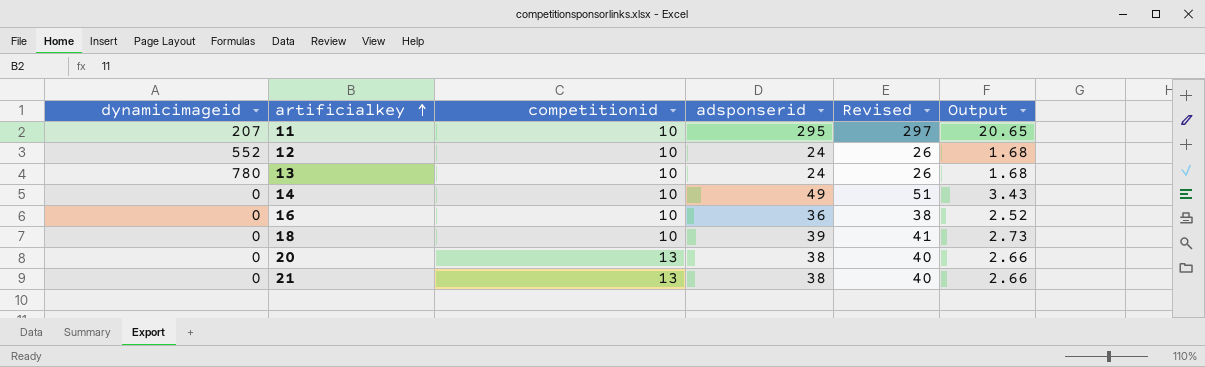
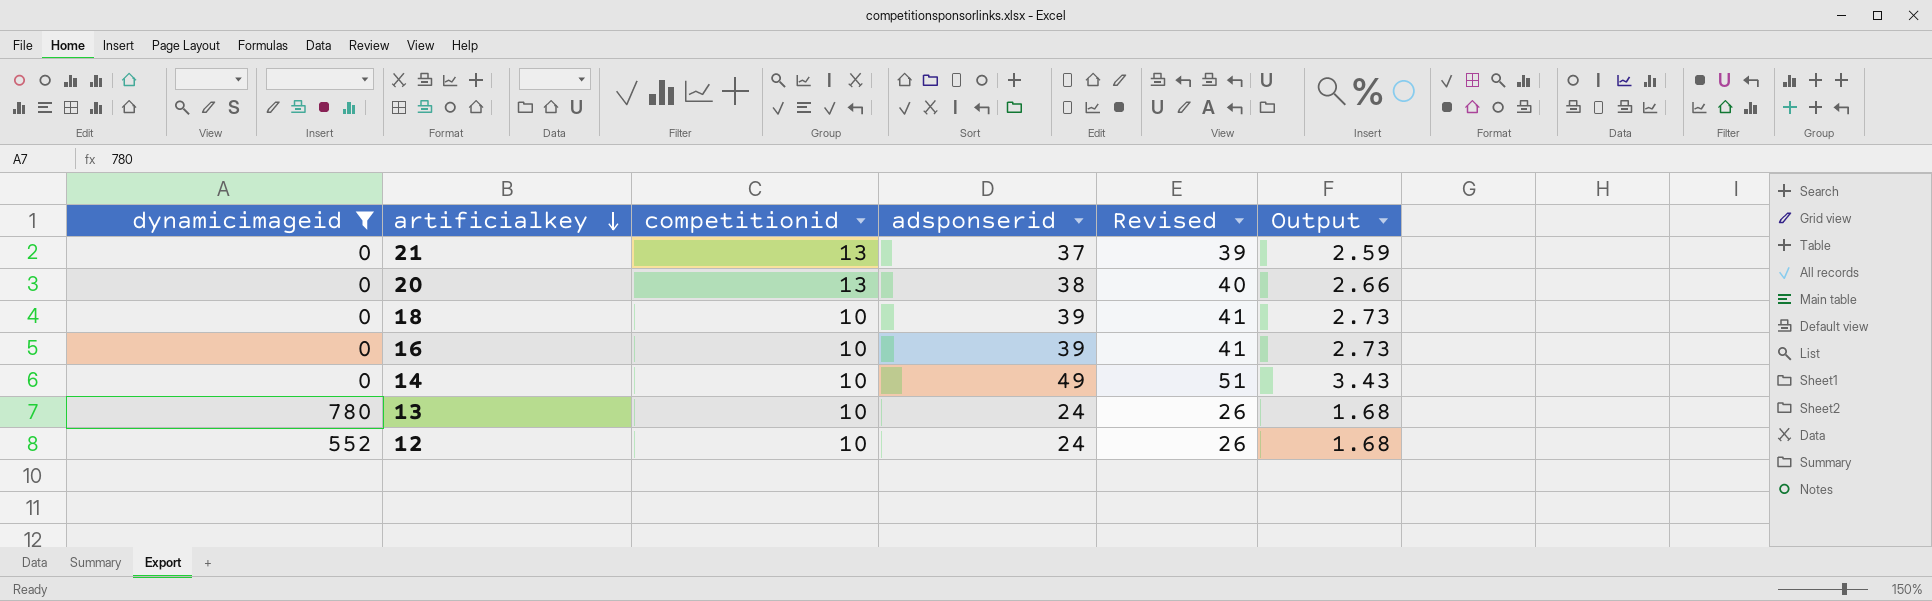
filter: none -> dynamicimageid != 207
row order: artificialkey ascending -> artificialkey descending
21 | adsponserid: 38 -> 37
21 | Revised: 40 -> 39
21 | Output: 2.66 -> 2.59
16 | adsponserid: 36 -> 39
16 | Revised: 38 -> 41
16 | Output: 2.52 -> 2.73

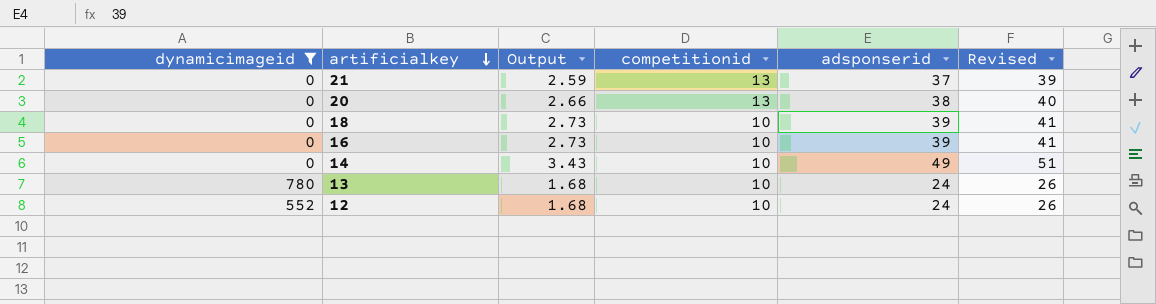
column Output | position: 6 -> 3

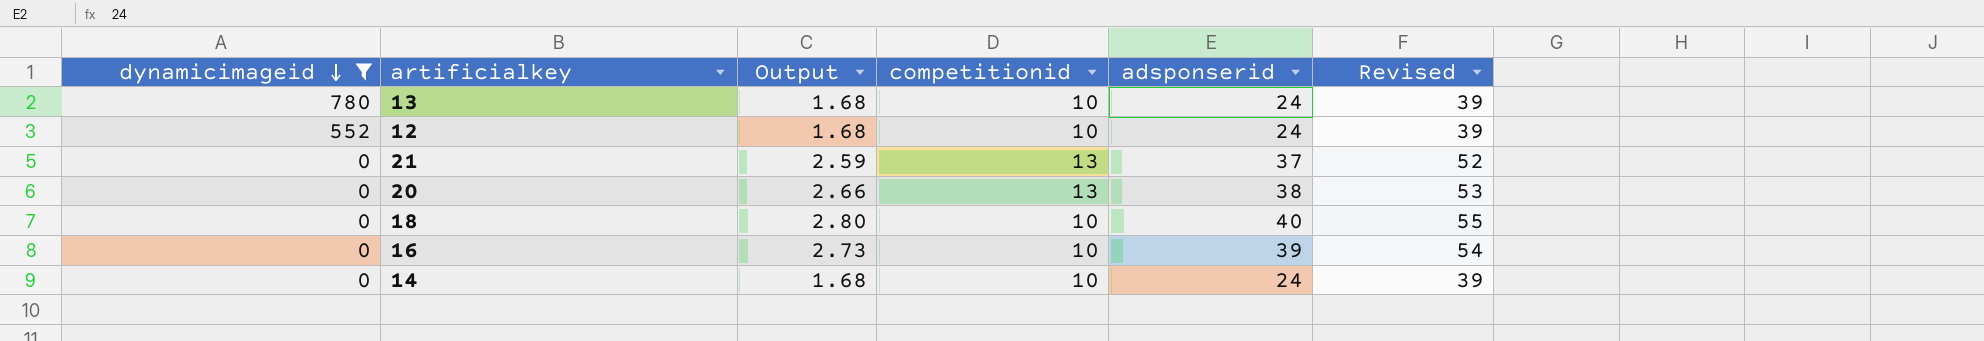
row order: artificialkey descending -> dynamicimageid descending
column Revised | formula: [adsponserid] + 2 -> [adsponserid] + 15
18 | Output: 2.73 -> 2.80
18 | adsponserid: 39 -> 40
14 | Output: 3.43 -> 1.68
14 | adsponserid: 49 -> 24

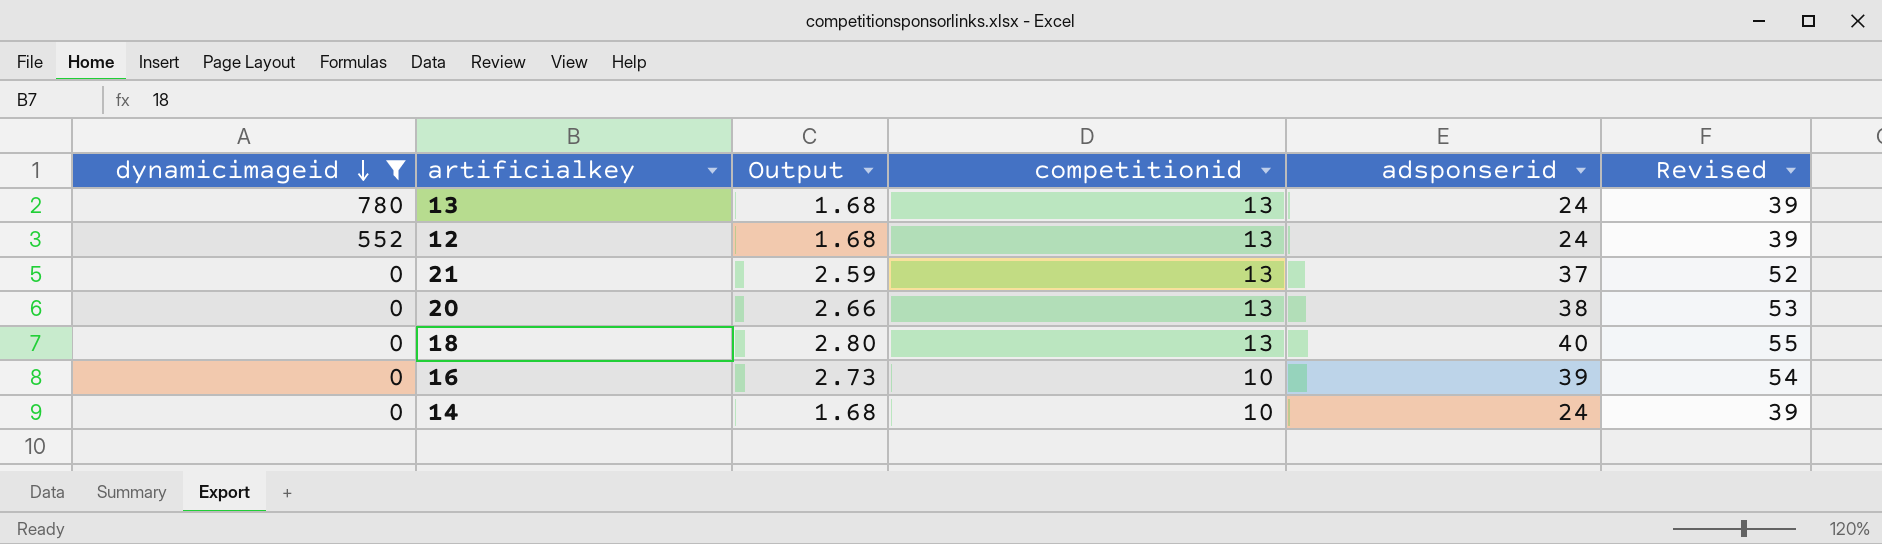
13 | competitionid: 10 -> 13
12 | competitionid: 10 -> 13
18 | competitionid: 10 -> 13

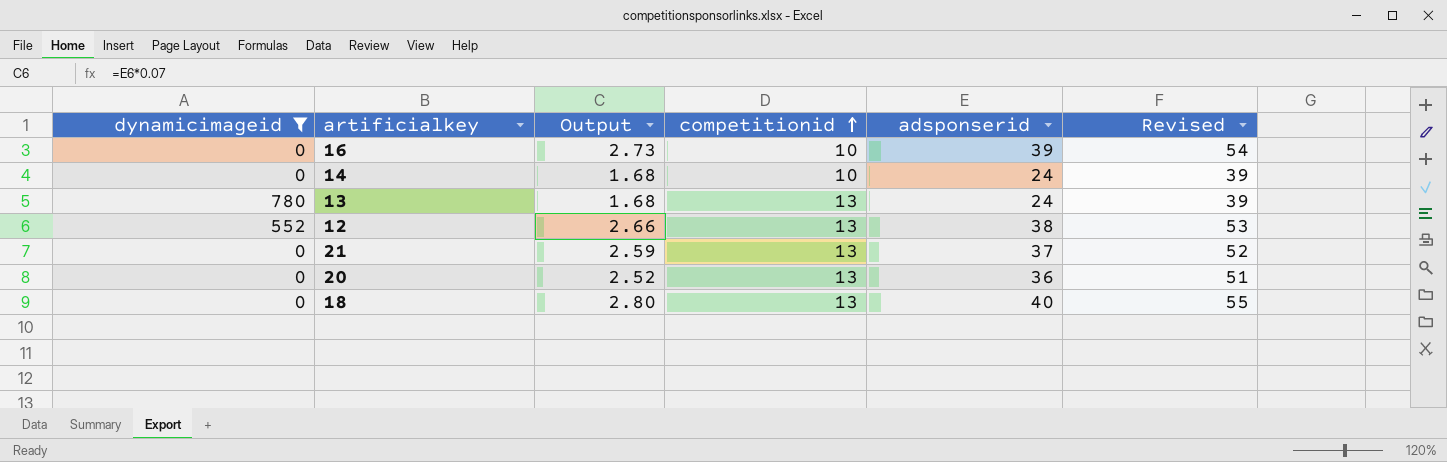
row order: dynamicimageid descending -> competitionid ascending
12 | Output: 1.68 -> 2.66
12 | adsponserid: 24 -> 38
12 | Revised: 39 -> 53
20 | Output: 2.66 -> 2.52
20 | adsponserid: 38 -> 36
20 | Revised: 53 -> 51

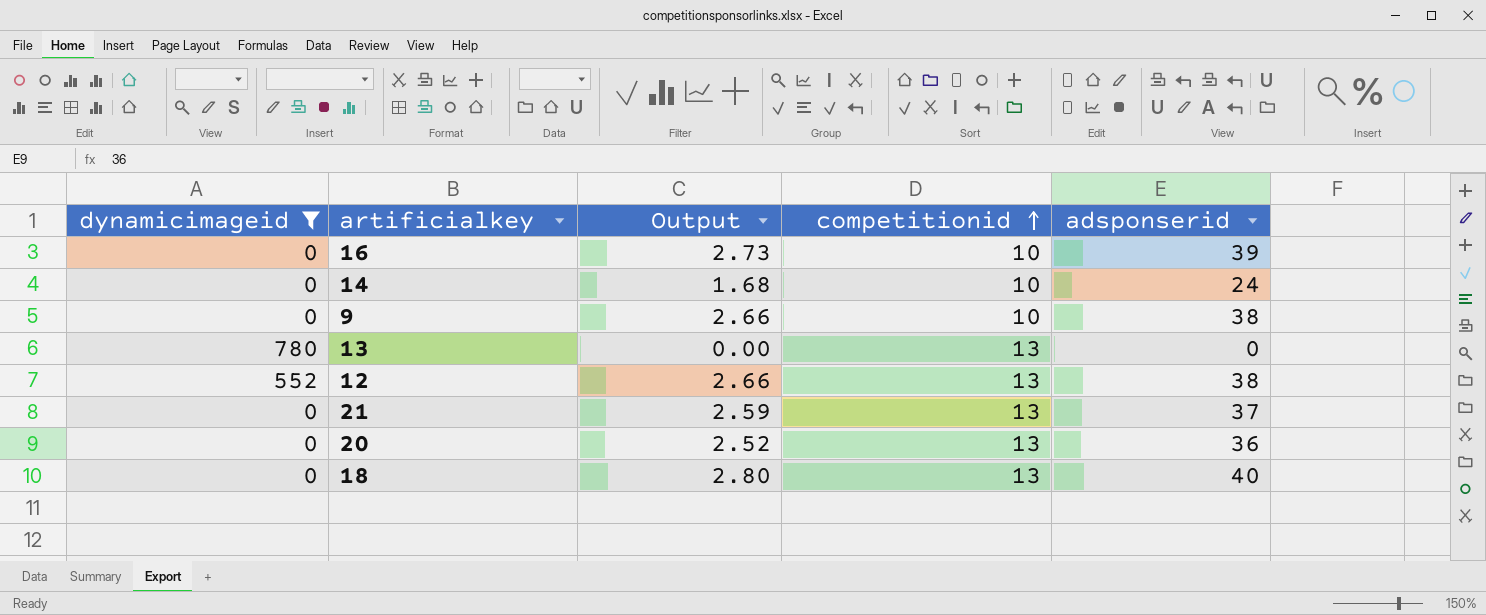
column Revised | formula: [adsponserid] + 15 -> none
row 9: none -> 0 | 2.66 | 10 | 38
13 | Output: 1.68 -> 0.00
13 | adsponserid: 24 -> 0

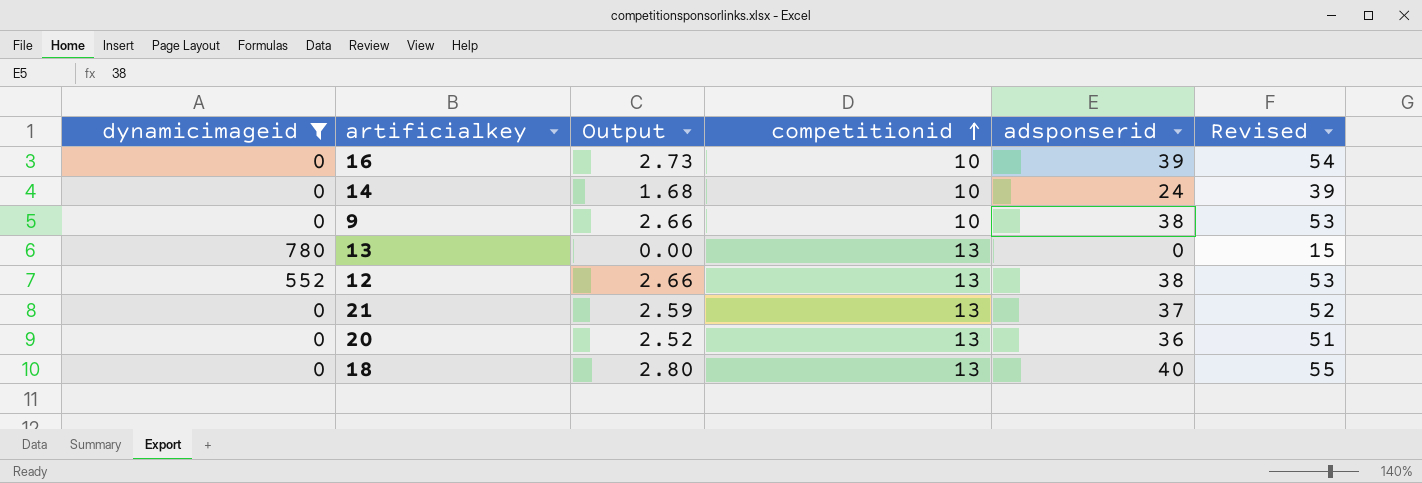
column Revised | formula: none -> [adsponserid] + 15

